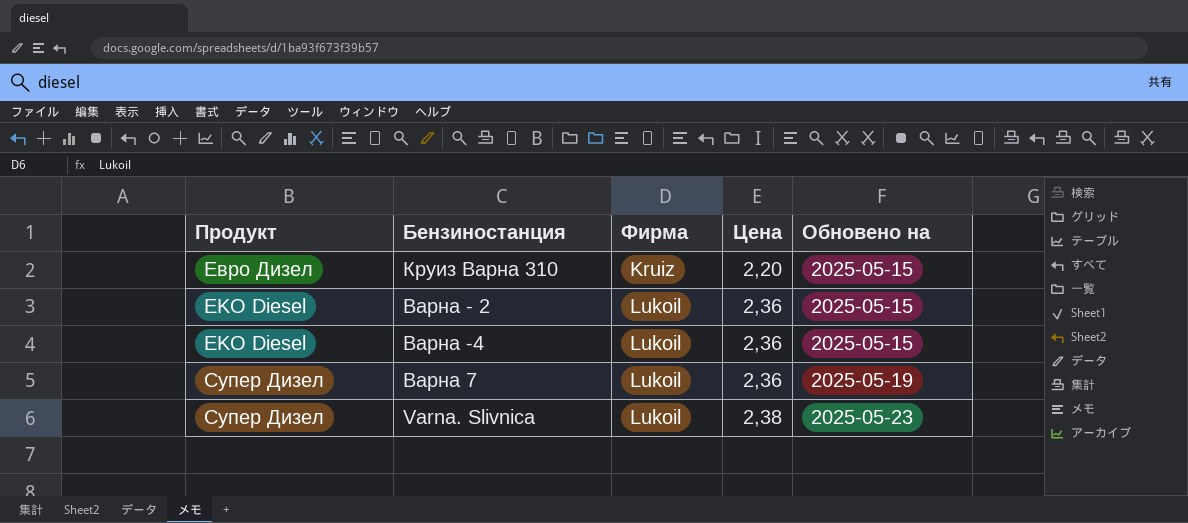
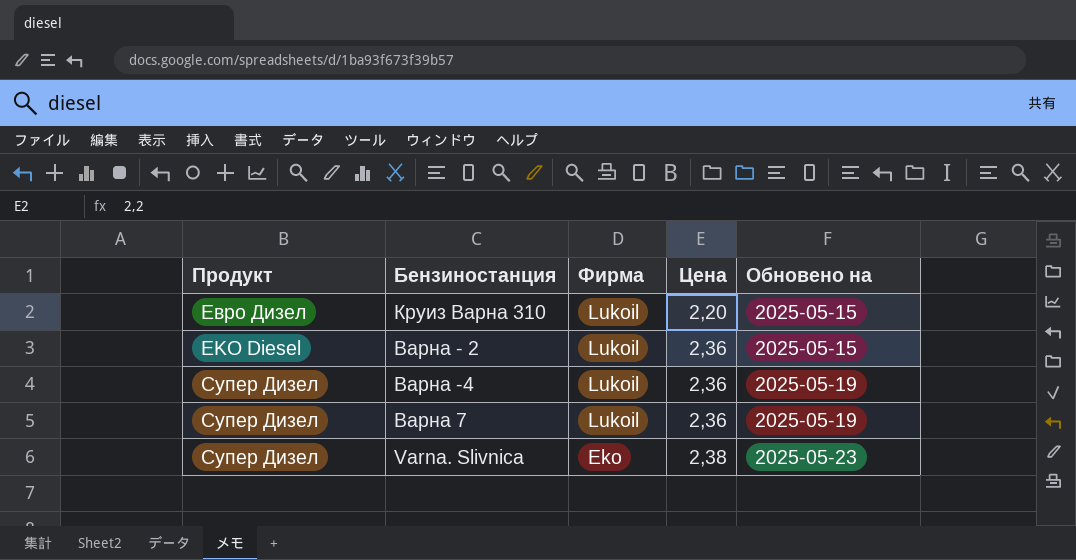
Круиз Варна 310 | Фирма: Kruiz -> Lukoil
Варна -4 | Продукт: EKO Diesel -> Супер Дизел
Варна -4 | Обновено на: 2025-05-15 -> 2025-05-19
Varna. Slivnica | Фирма: Lukoil -> Eko

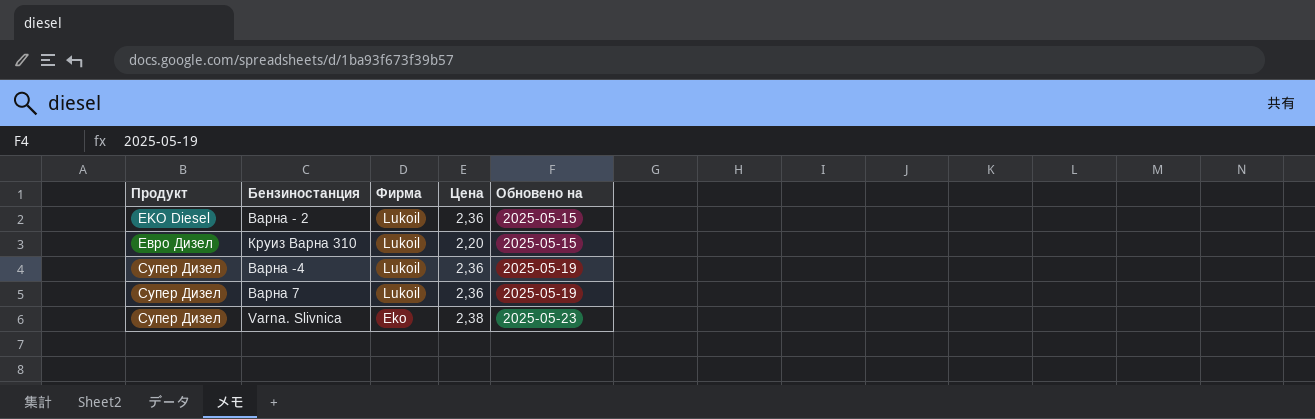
row order: Бензиностанция descending -> Продукт ascending

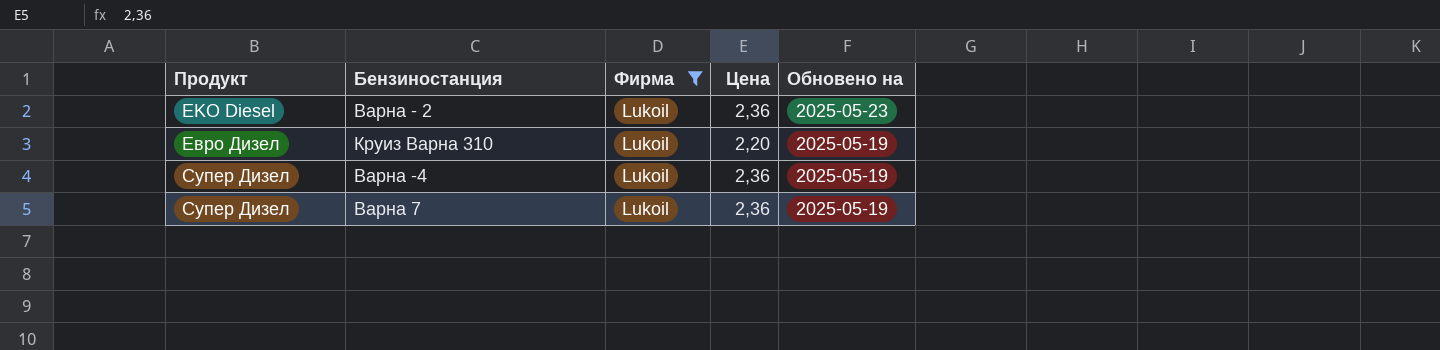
filter: none -> Фирма = Lukoil
Варна - 2 | Обновено на: 2025-05-15 -> 2025-05-23
Круиз Варна 310 | Обновено на: 2025-05-15 -> 2025-05-19

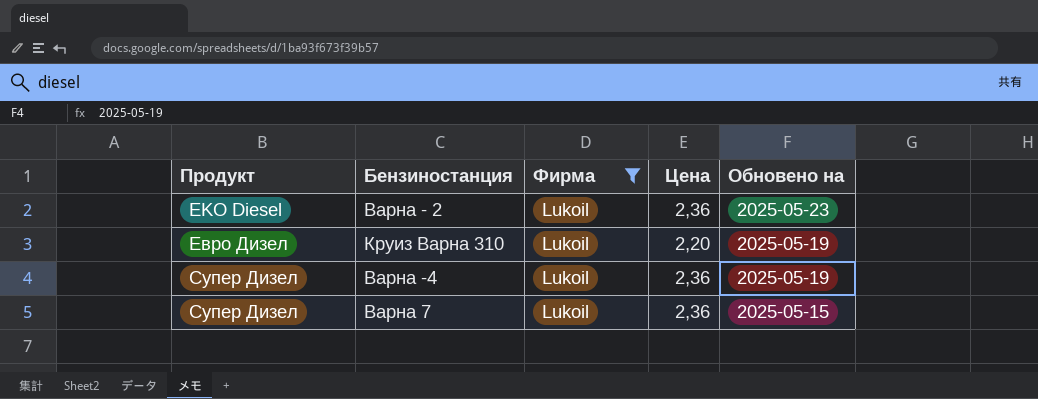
Варна 7 | Обновено на: 2025-05-19 -> 2025-05-15

